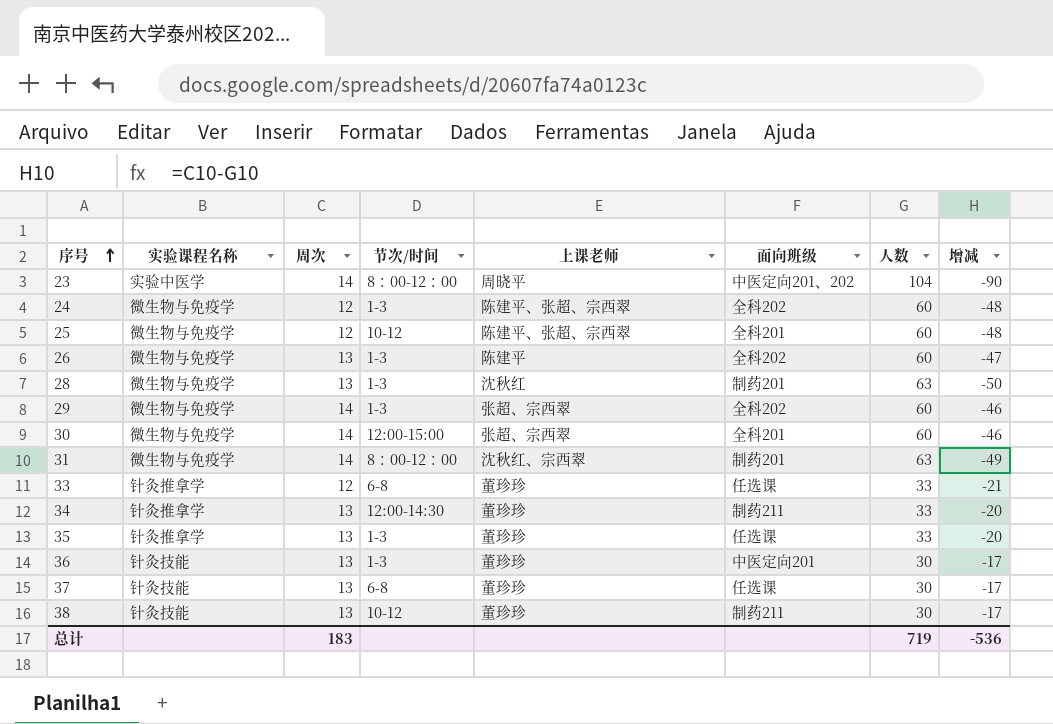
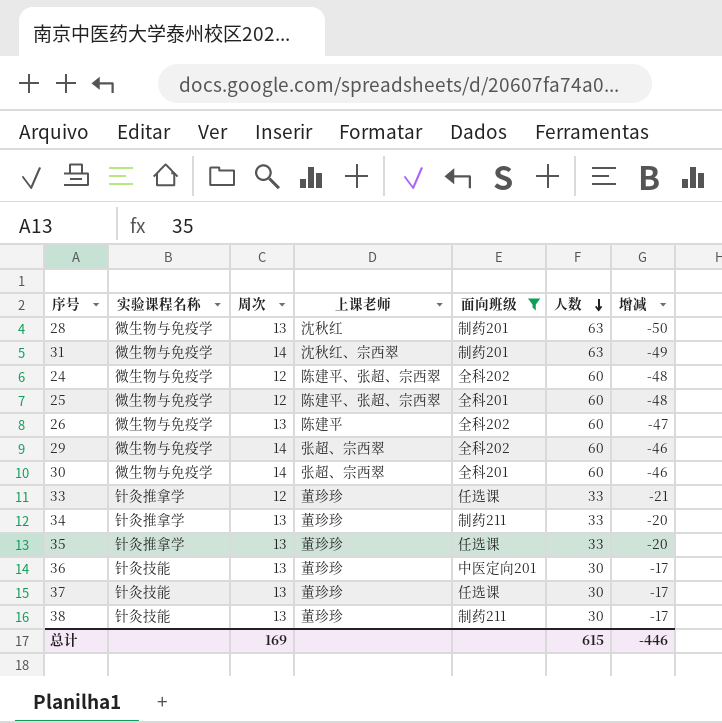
filter: none -> 面向班级 != 中医定向201、202
row order: 序号 ascending -> 人数 descending
column 节次/时间 | position: 4 -> none
总计 | 周次: 183 -> 169
总计 | 人数: 719 -> 615
总计 | 增减: -536 -> -446

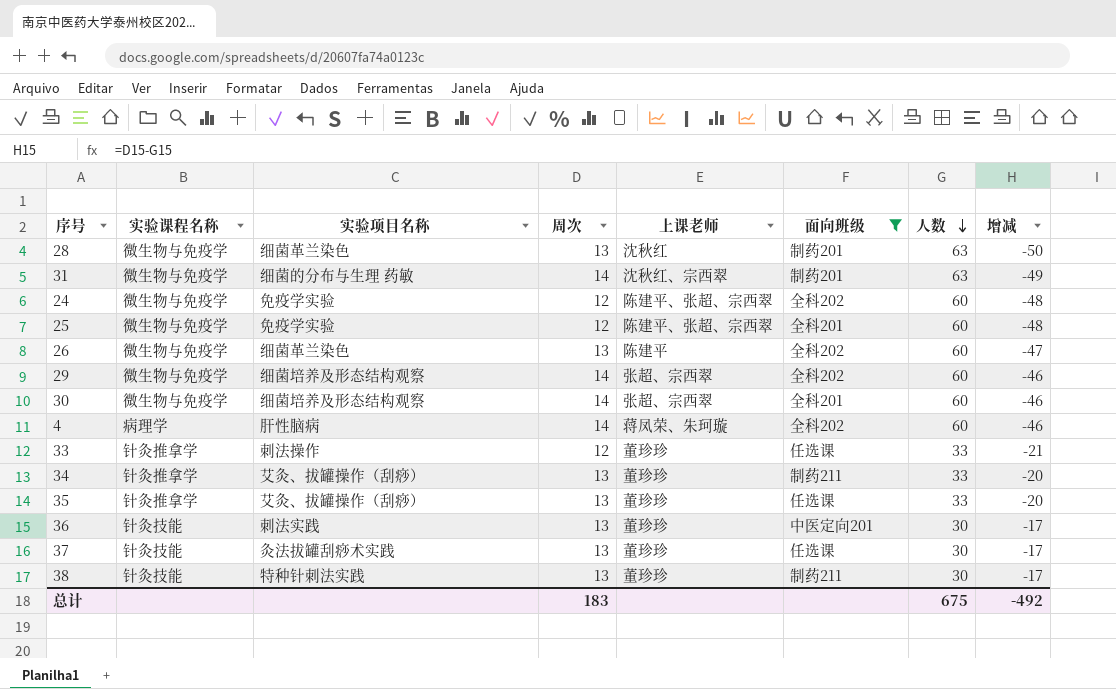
column 实验项目名称 | position: none -> 3
row 4: none -> 病理学 | 肝性脑病 | 14 | 蒋凤荣、朱珂璇 | 全科202 | 60 | -46
总计 | 周次: 169 -> 183
总计 | 人数: 615 -> 675
总计 | 增减: -446 -> -492

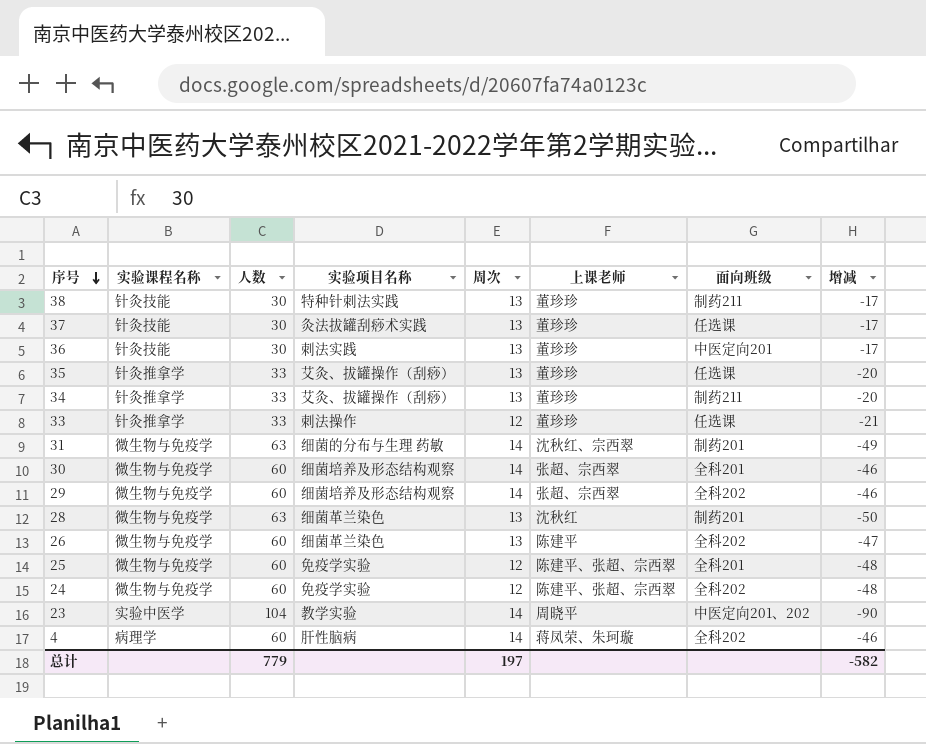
filter: 面向班级 != 中医定向201、202 -> none
row order: 人数 descending -> 序号 descending
column 人数 | position: 7 -> 3
总计 | 人数: 675 -> 779
总计 | 周次: 183 -> 197
总计 | 增减: -492 -> -582

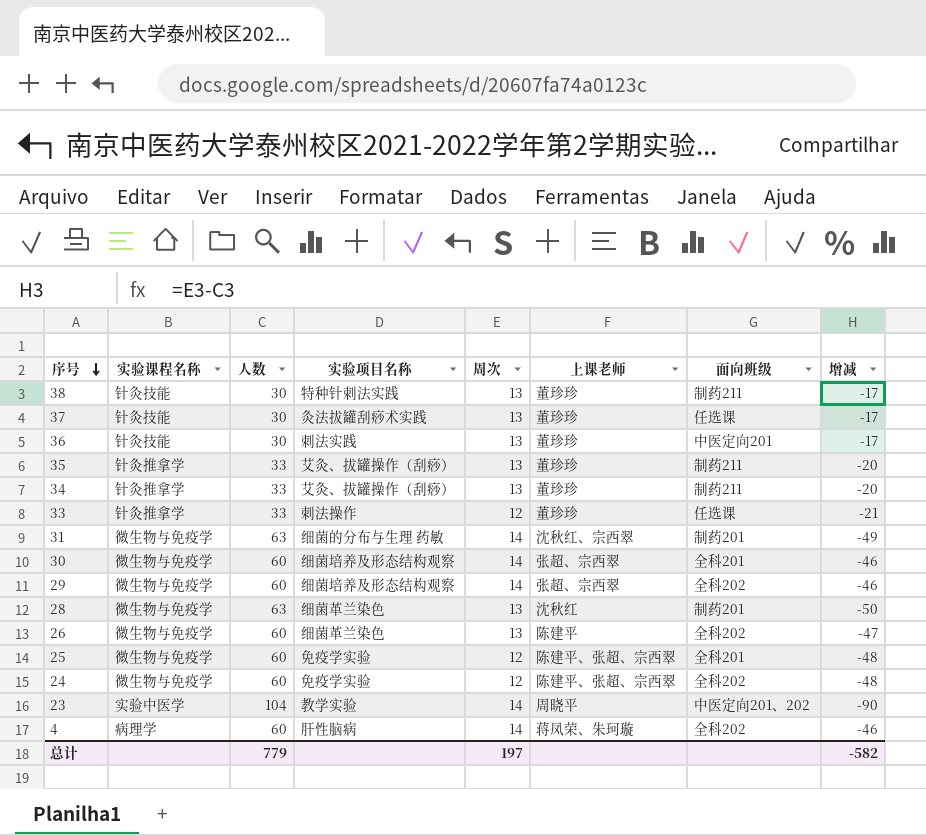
35 | 面向班级: 任选课 -> 制药211

